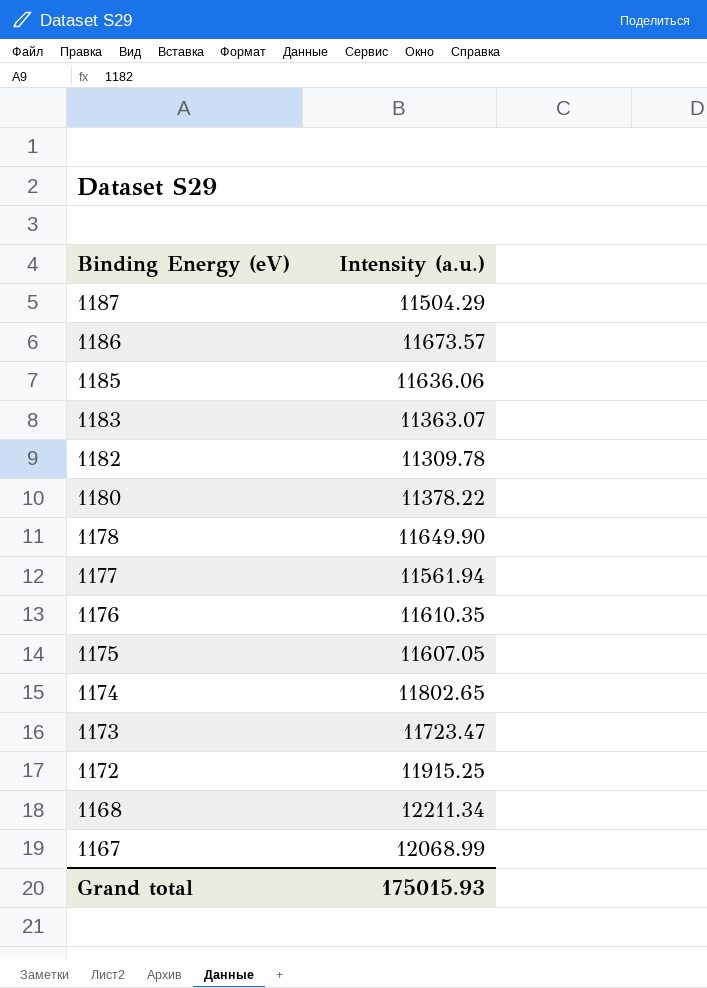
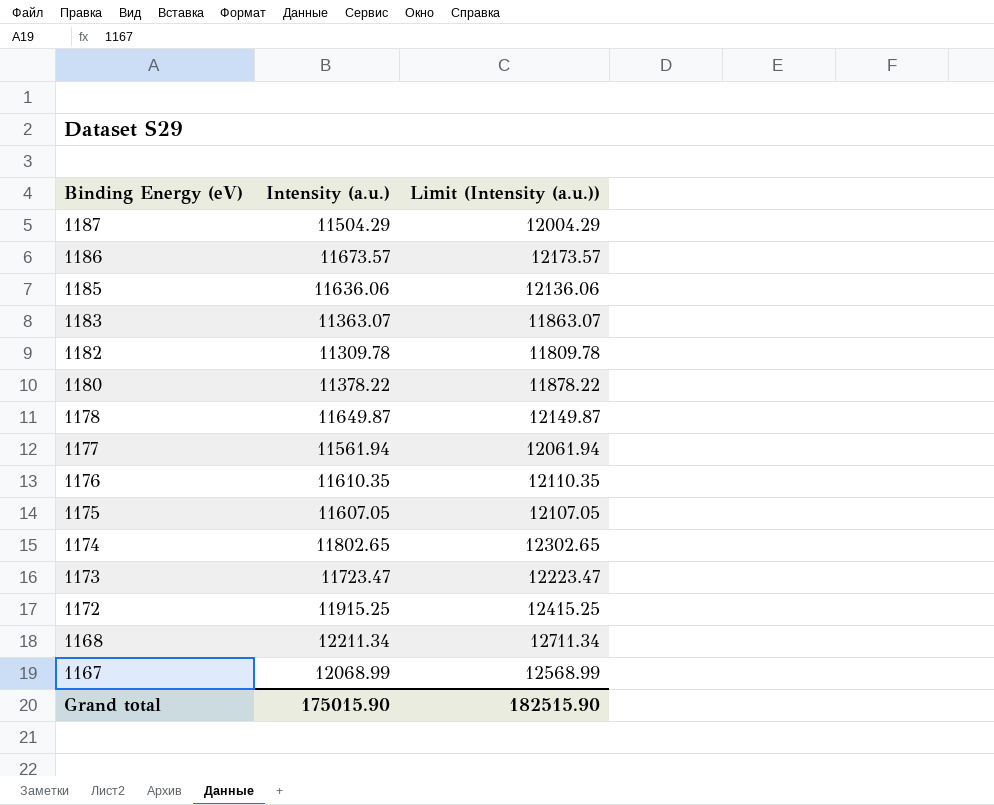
column Limit (Intensity (a.u.)) | formula: none -> [Intensity (a.u.)] + 500
1178 | Intensity (a.u.): 11649.90 -> 11649.87
Grand total | Intensity (a.u.): 175015.93 -> 175015.90

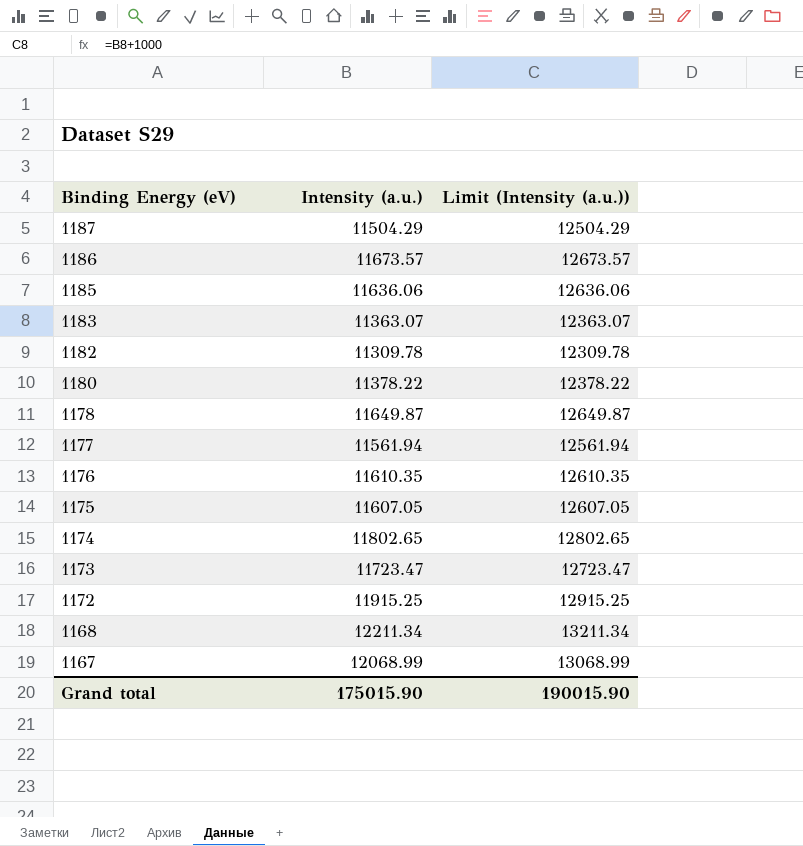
column Limit (Intensity (a.u.)) | formula: [Intensity (a.u.)] + 500 -> [Intensity (a.u.)] + 1000
Grand total | Limit (Intensity (a.u.)): 182515.90 -> 190015.90

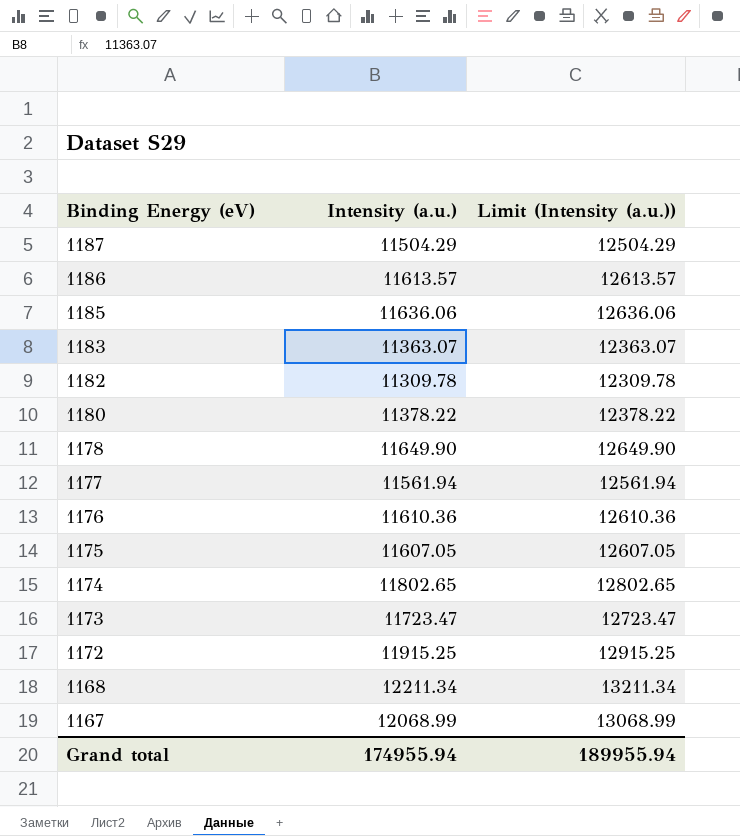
1186 | Intensity (a.u.): 11673.57 -> 11613.57
1186 | Limit (Intensity (a.u.)): 12673.57 -> 12613.57
1178 | Intensity (a.u.): 11649.87 -> 11649.90
1178 | Limit (Intensity (a.u.)): 12649.87 -> 12649.90
1176 | Intensity (a.u.): 11610.35 -> 11610.36
1176 | Limit (Intensity (a.u.)): 12610.35 -> 12610.36
Grand total | Intensity (a.u.): 175015.90 -> 174955.94
Grand total | Limit (Intensity (a.u.)): 190015.90 -> 189955.94

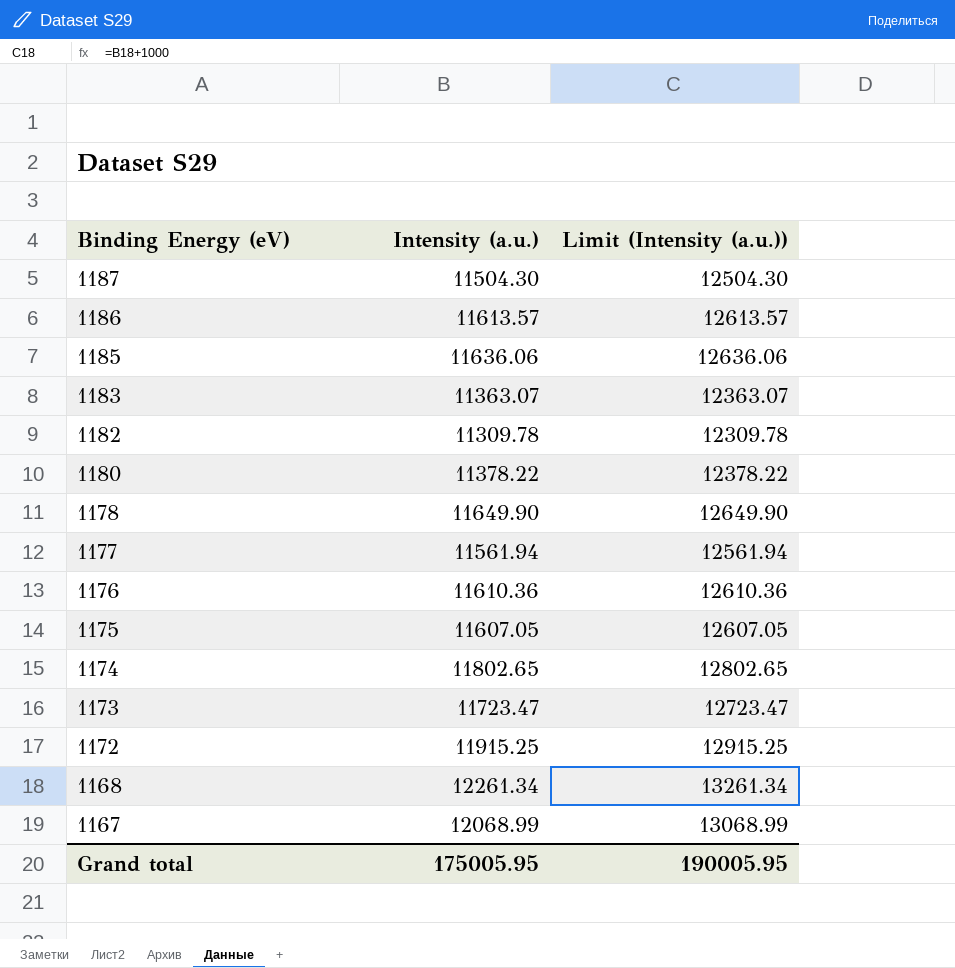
1187 | Intensity (a.u.): 11504.29 -> 11504.30
1187 | Limit (Intensity (a.u.)): 12504.29 -> 12504.30
1168 | Intensity (a.u.): 12211.34 -> 12261.34
1168 | Limit (Intensity (a.u.)): 13211.34 -> 13261.34
Grand total | Intensity (a.u.): 174955.94 -> 175005.95
Grand total | Limit (Intensity (a.u.)): 189955.94 -> 190005.95

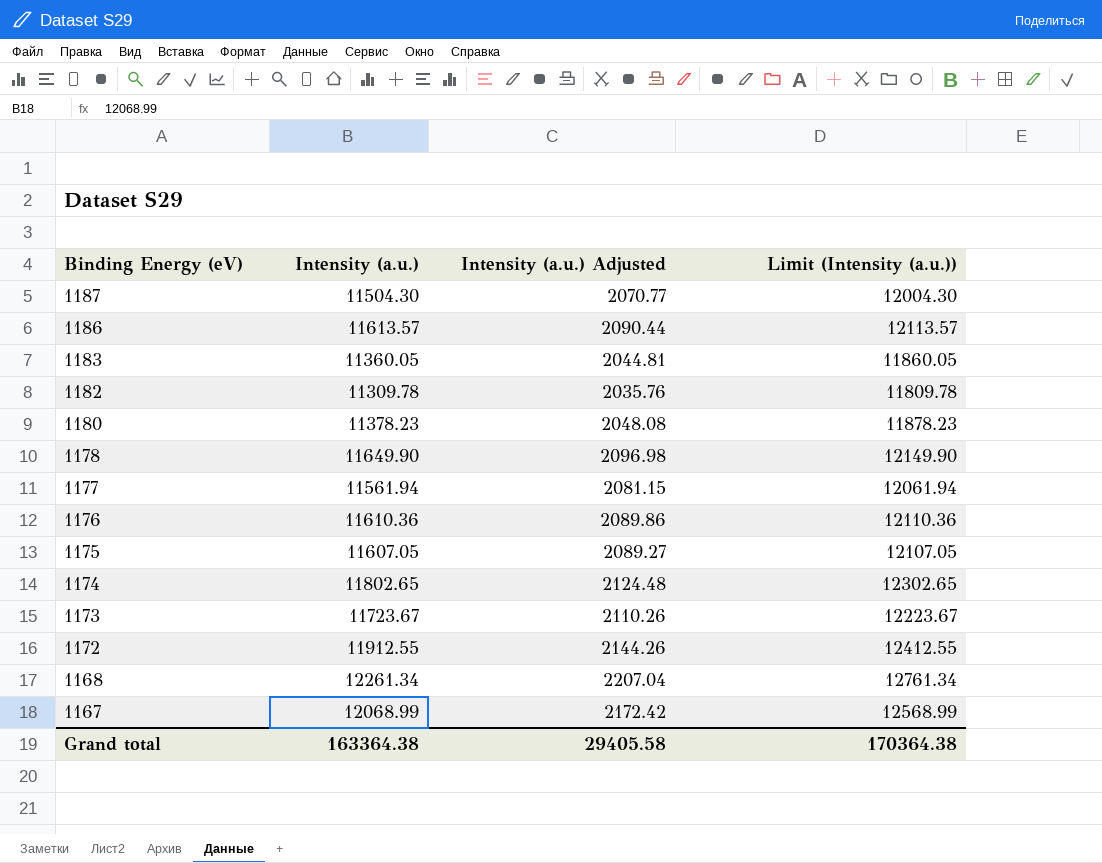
column Intensity (a.u.) Adjusted | formula: none -> [Intensity (a.u.)] * 0.18
column Limit (Intensity (a.u.)) | formula: [Intensity (a.u.)] + 1000 -> [Intensity (a.u.)] + 500
row 1185: 11636.06 | 12636.06 -> none
1183 | Intensity (a.u.): 11363.07 -> 11360.05
1180 | Intensity (a.u.): 11378.22 -> 11378.23
1173 | Intensity (a.u.): 11723.47 -> 11723.67
1172 | Intensity (a.u.): 11915.25 -> 11912.55
Grand total | Intensity (a.u.): 175005.95 -> 163364.38
Grand total | Limit (Intensity (a.u.)): 190005.95 -> 170364.38

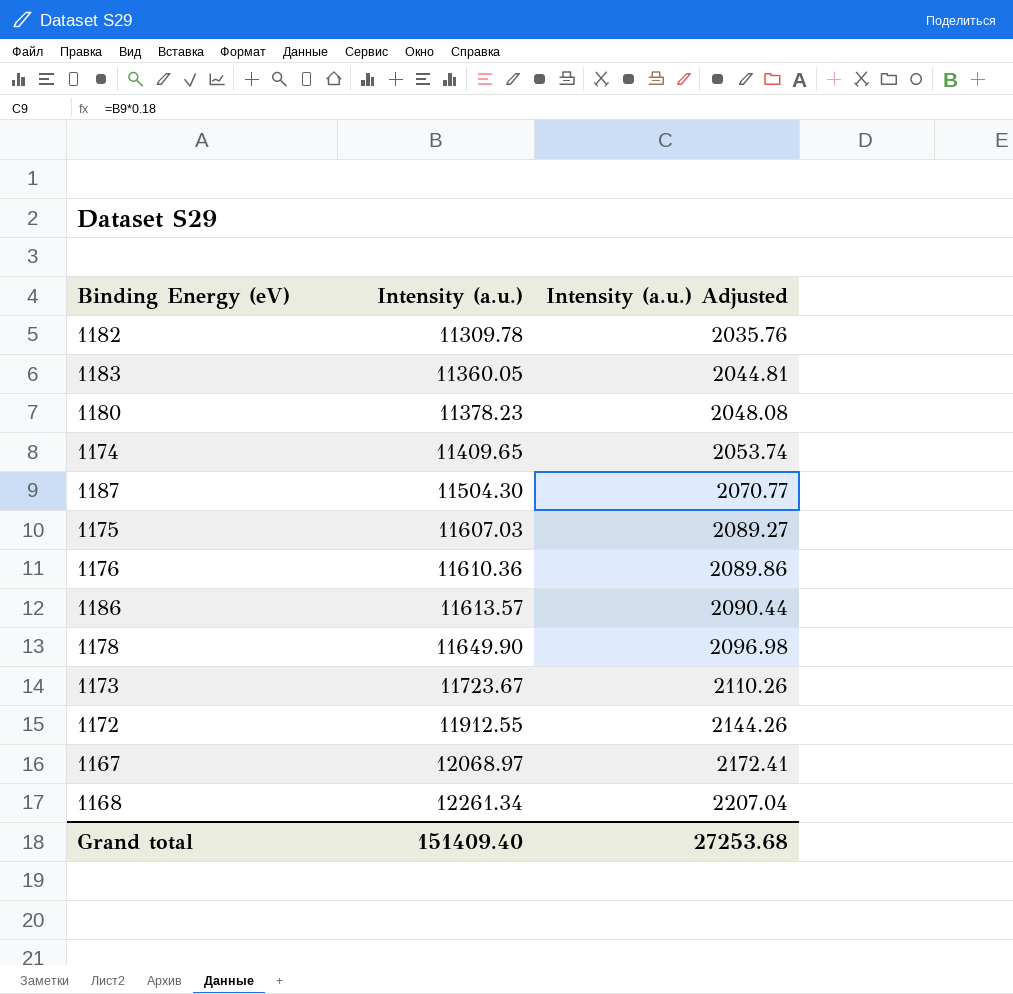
row order: Binding Energy (eV) descending -> Intensity (a.u.) ascending
column Limit (Intensity (a.u.)) | formula: [Intensity (a.u.)] + 500 -> none
row 1177: 11561.94 | 2081.15 | 12061.94 -> none
1174 | Intensity (a.u.): 11802.65 -> 11409.65
1174 | Intensity (a.u.) Adjusted: 2124.48 -> 2053.74
1175 | Intensity (a.u.): 11607.05 -> 11607.03
1167 | Intensity (a.u.): 12068.99 -> 12068.97
1167 | Intensity (a.u.) Adjusted: 2172.42 -> 2172.41
Grand total | Intensity (a.u.): 163364.38 -> 151409.40
Grand total | Intensity (a.u.) Adjusted: 29405.58 -> 27253.68

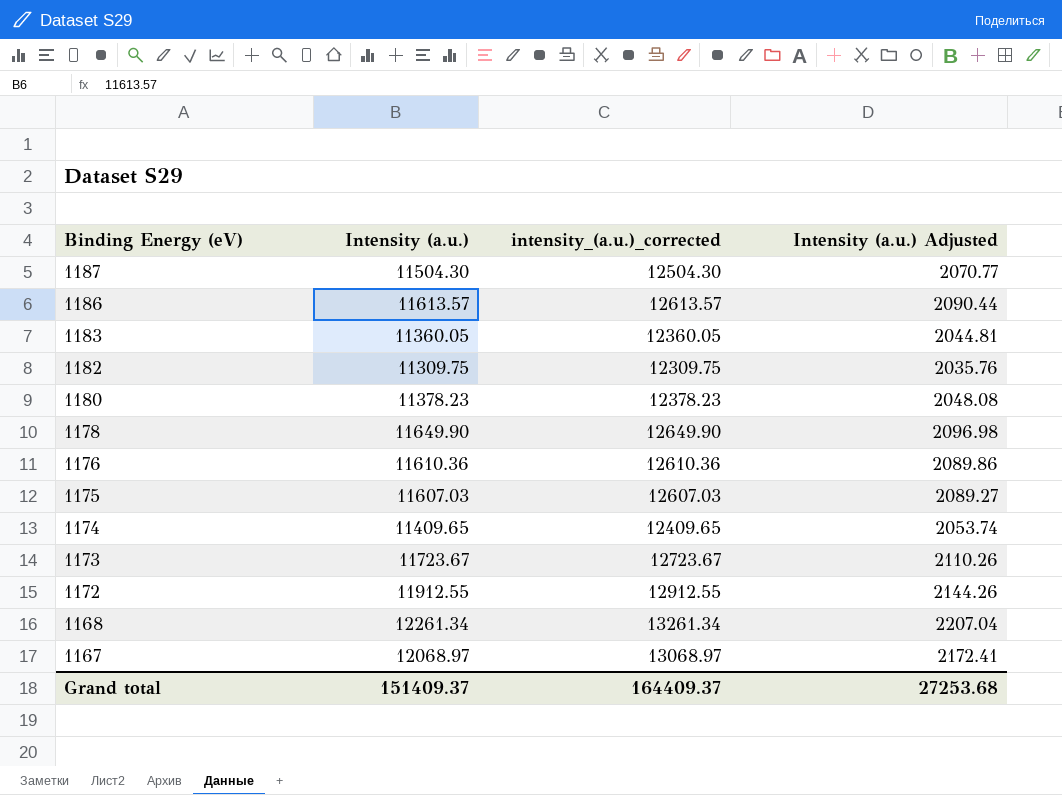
row order: Intensity (a.u.) ascending -> Binding Energy (eV) descending
column intensity_(a.u.)_corrected | formula: none -> [Intensity (a.u.)] + 1000
1182 | Intensity (a.u.): 11309.78 -> 11309.75
Grand total | Intensity (a.u.): 151409.40 -> 151409.37

